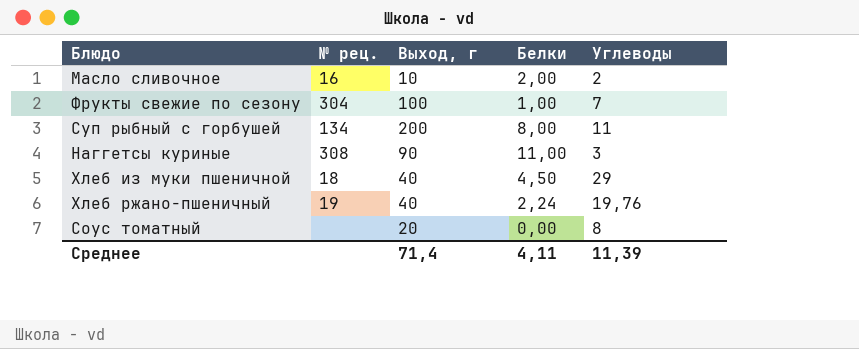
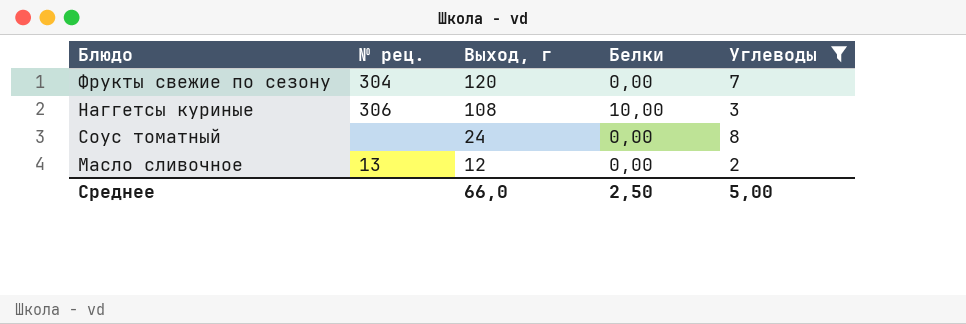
filter: none -> Углеводы <= 8
row order: none -> Выход, г descending
Фрукты свежие по сезону | Выход, г: 100 -> 120
Фрукты свежие по сезону | Белки: 1,00 -> 0,00
Наггетсы куриные | № рец.: 308 -> 306
Наггетсы куриные | Выход, г: 90 -> 108
Наггетсы куриные | Белки: 11,00 -> 10,00
Соус томатный | Выход, г: 20 -> 24
Масло сливочное | № рец.: 16 -> 13
Масло сливочное | Выход, г: 10 -> 12
Масло сливочное | Белки: 2,00 -> 0,00
Среднее | Выход, г: 71,4 -> 66,0
Среднее | Белки: 4,11 -> 2,50
Среднее | Углеводы: 11,39 -> 5,00

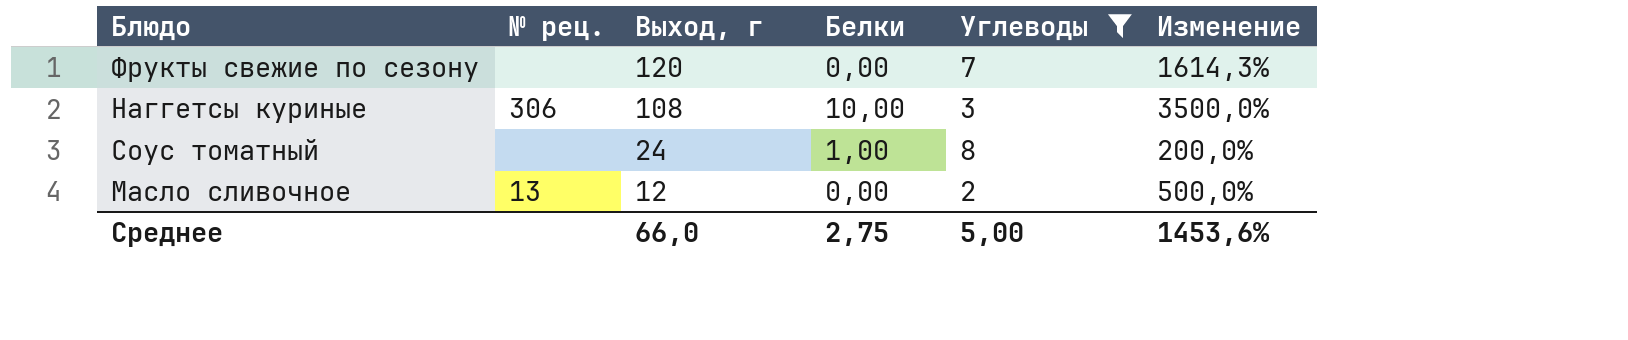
column Изменение | formula: none -> ([Выход, г] - [Углеводы]) / [Углеводы]
Фрукты свежие по сезону | № рец.: 304 -> none
Соус томатный | Белки: 0,00 -> 1,00
Среднее | Белки: 2,50 -> 2,75

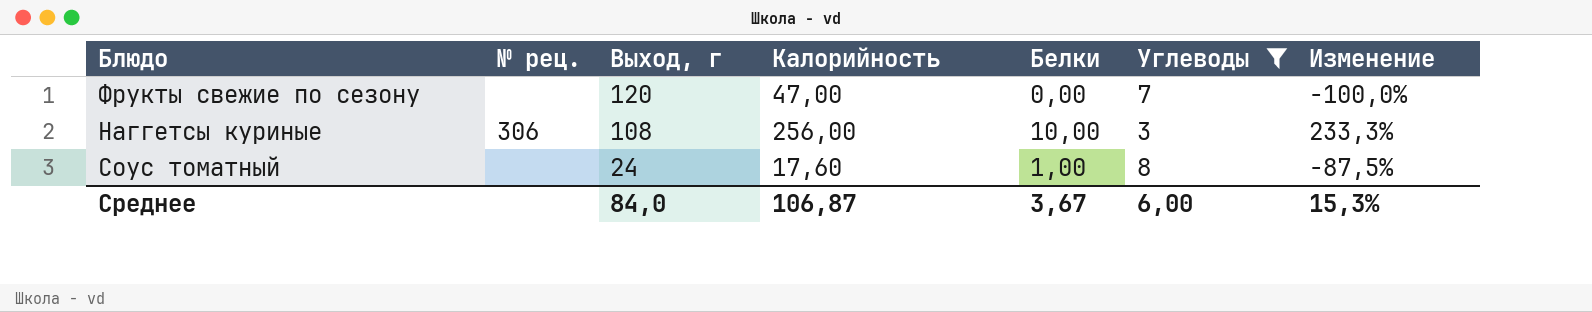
column Калорийность | position: none -> 4
column Изменение | formula: ([Выход, г] - [Углеводы]) / [Углеводы] -> ([Белки] - [Углеводы]) / [Углеводы]
row Масло сливочное: 13 | 12 | 0,00 | 2 | 500,0% -> none
Среднее | Выход, г: 66,0 -> 84,0
Среднее | Белки: 2,75 -> 3,67
Среднее | Углеводы: 5,00 -> 6,00
Среднее | Изменение: 1453,6% -> 15,3%

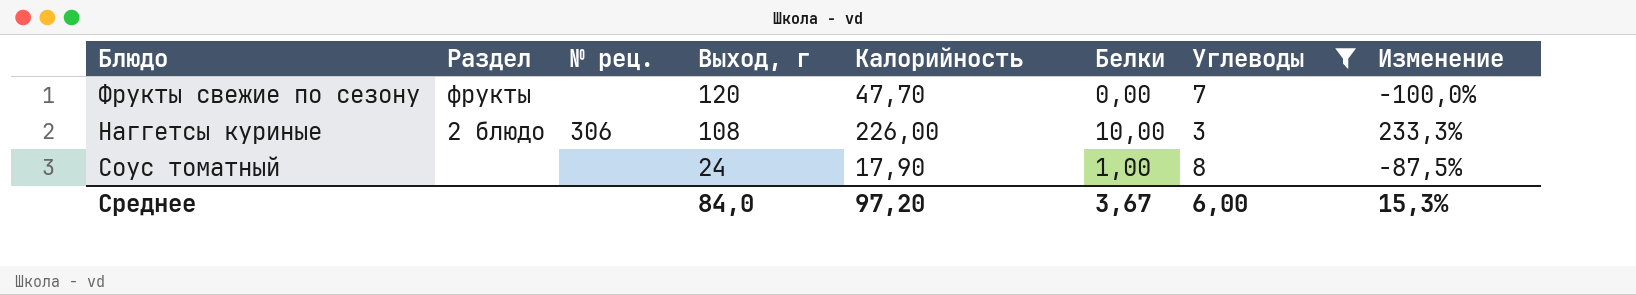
column Раздел | position: none -> 2
Фрукты свежие по сезону | Калорийность: 47,00 -> 47,70
Наггетсы куриные | Калорийность: 256,00 -> 226,00
Соус томатный | Калорийность: 17,60 -> 17,90
Среднее | Калорийность: 106,87 -> 97,20

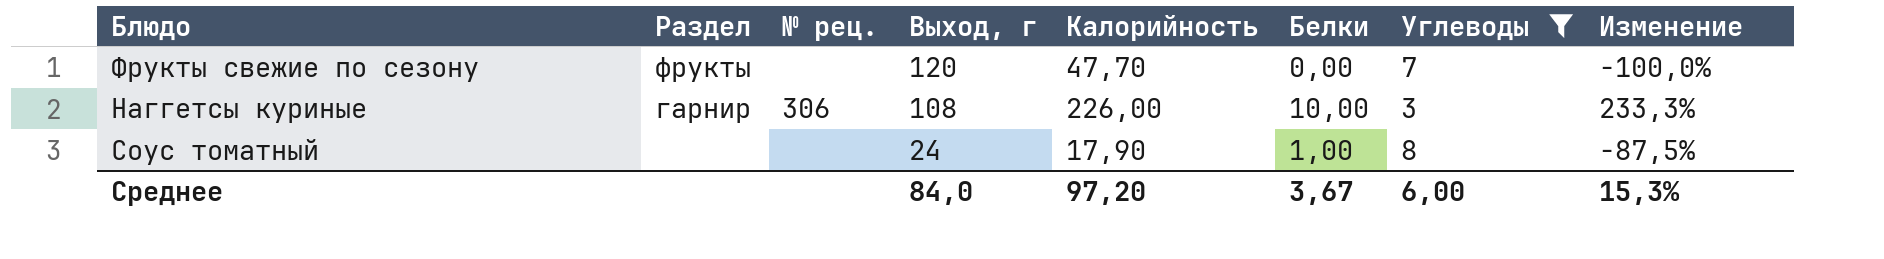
Наггетсы куриные | Раздел: 2 блюдо -> гарнир

